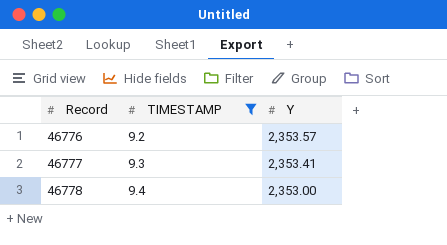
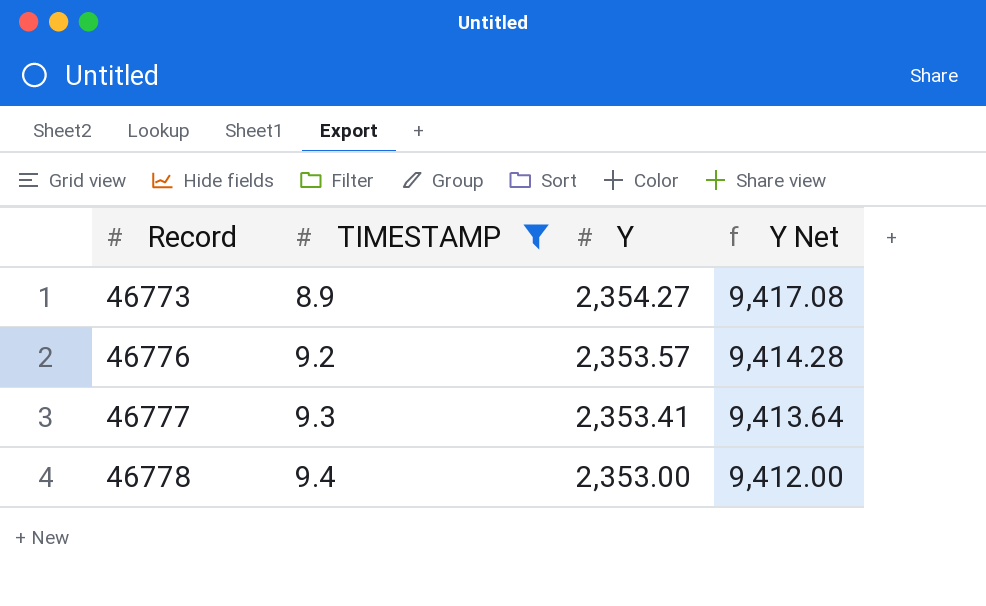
column Y Net | formula: none -> [Y] * 4
row 46773: none -> 8.9 | 2,354.27 | 9,417.08

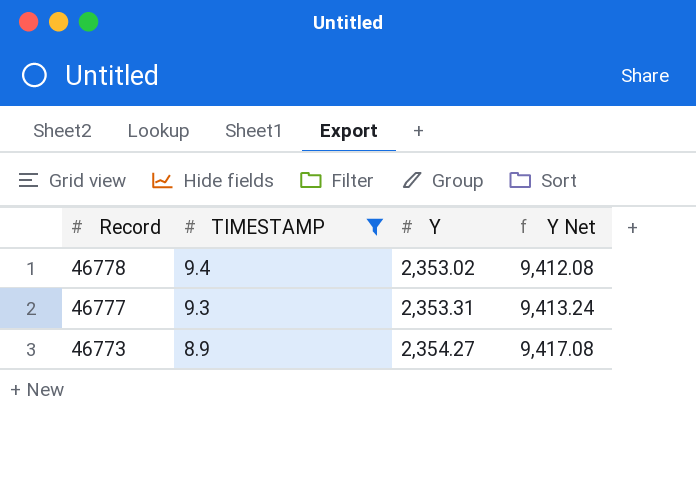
row order: Record ascending -> Record descending
row 46776: 9.2 | 2,353.57 | 9,414.28 -> none
46778 | Y: 2,353.00 -> 2,353.02
46778 | Y Net: 9,412.00 -> 9,412.08
46777 | Y: 2,353.41 -> 2,353.31
46777 | Y Net: 9,413.64 -> 9,413.24

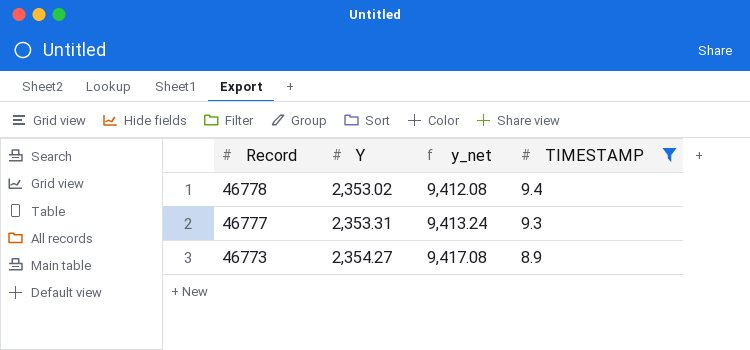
column name: Y Net -> y_net
column TIMESTAMP | position: 2 -> 4

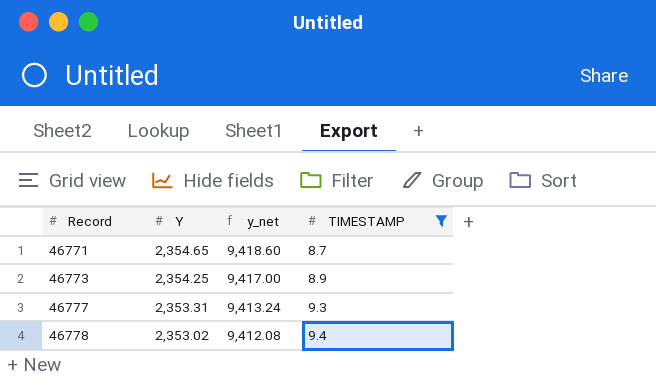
row order: Record descending -> Record ascending
row 46771: none -> 2,354.65 | 9,418.60 | 8.7
46773 | Y: 2,354.27 -> 2,354.25
46773 | y_net: 9,417.08 -> 9,417.00

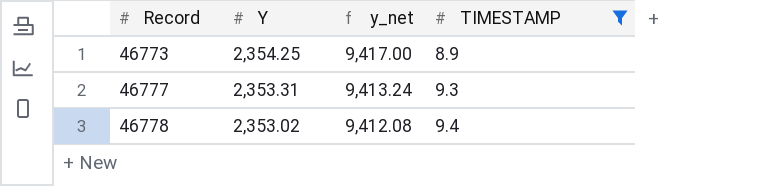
row 46771: 2,354.65 | 9,418.60 | 8.7 -> none

